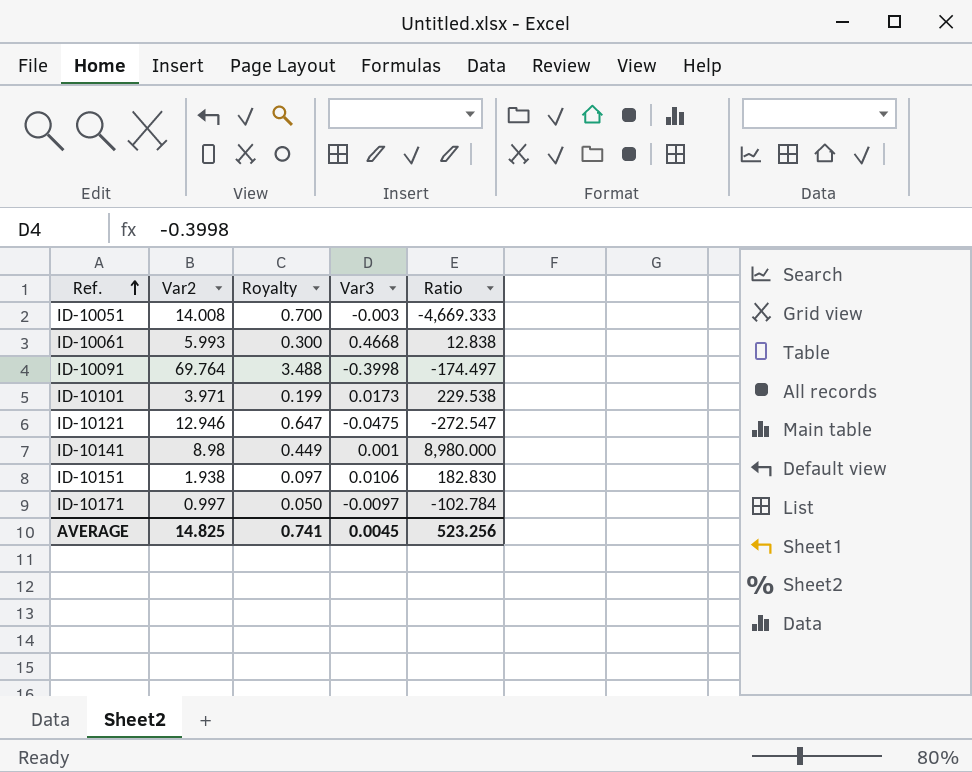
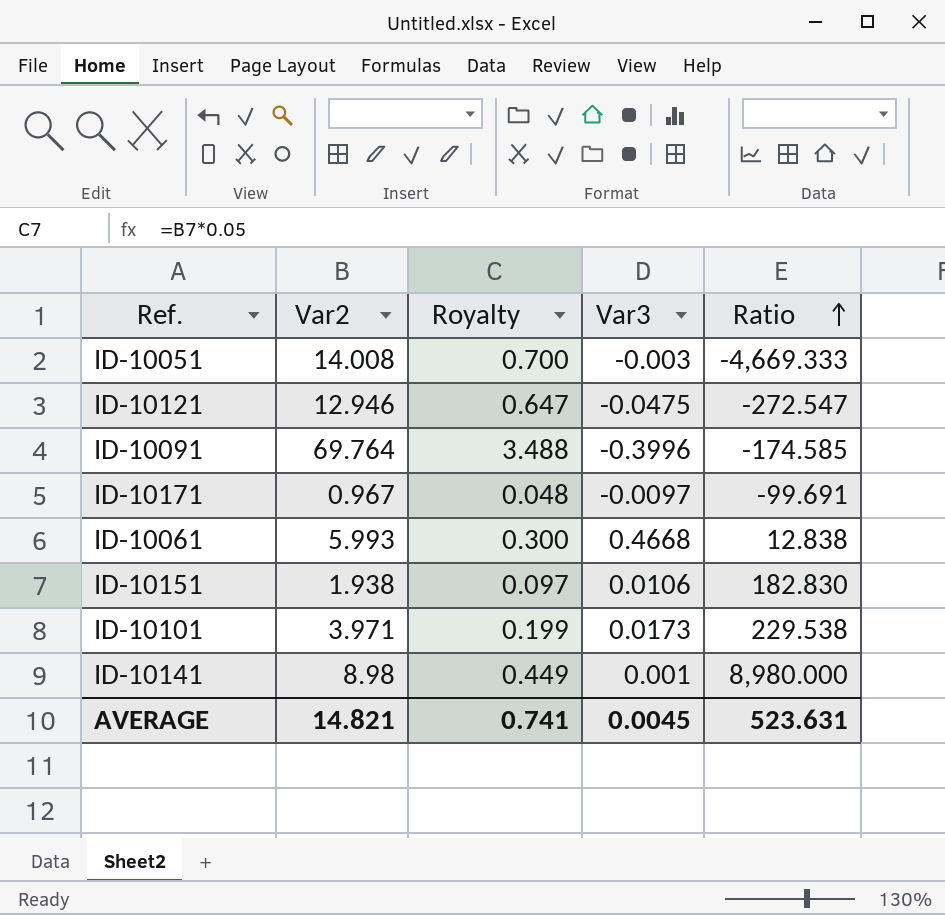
row order: Ref. ascending -> Ratio ascending
ID-10091 | Var3: -0.3998 -> -0.3996
ID-10091 | Ratio: -174.497 -> -174.585
ID-10171 | Var2: 0.997 -> 0.967
ID-10171 | Royalty: 0.050 -> 0.048
ID-10171 | Ratio: -102.784 -> -99.691
AVERAGE | Var2: 14.825 -> 14.821
AVERAGE | Ratio: 523.256 -> 523.631

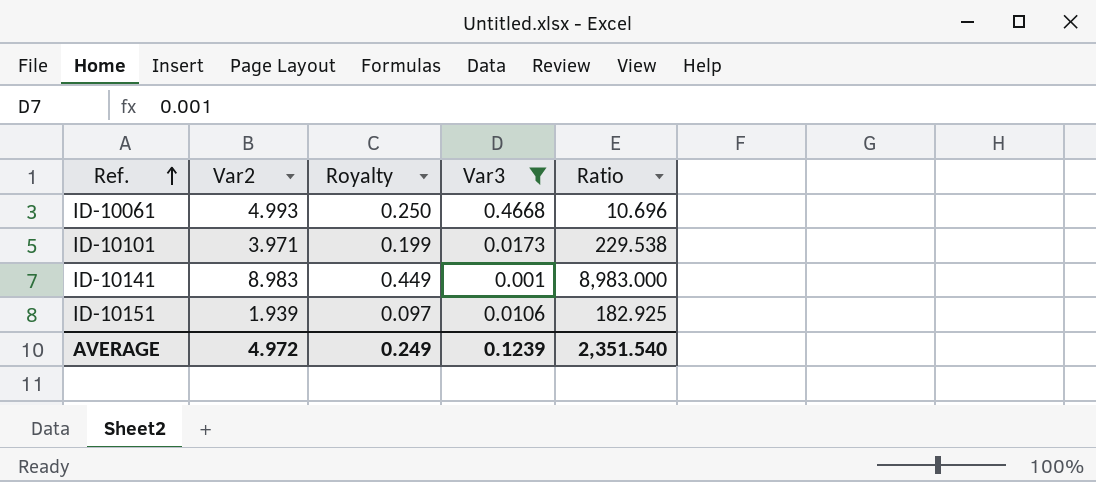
filter: none -> Var3 >= 0.001
row order: Ratio ascending -> Ref. ascending
ID-10061 | Var2: 5.993 -> 4.993
ID-10061 | Royalty: 0.300 -> 0.250
ID-10061 | Ratio: 12.838 -> 10.696
ID-10141 | Var2: 8.98 -> 8.983
ID-10141 | Ratio: 8,980.000 -> 8,983.000
ID-10151 | Var2: 1.938 -> 1.939
ID-10151 | Ratio: 182.830 -> 182.925
AVERAGE | Var2: 14.821 -> 4.972
AVERAGE | Royalty: 0.741 -> 0.249
AVERAGE | Var3: 0.0045 -> 0.1239
AVERAGE | Ratio: 523.631 -> 2,351.540

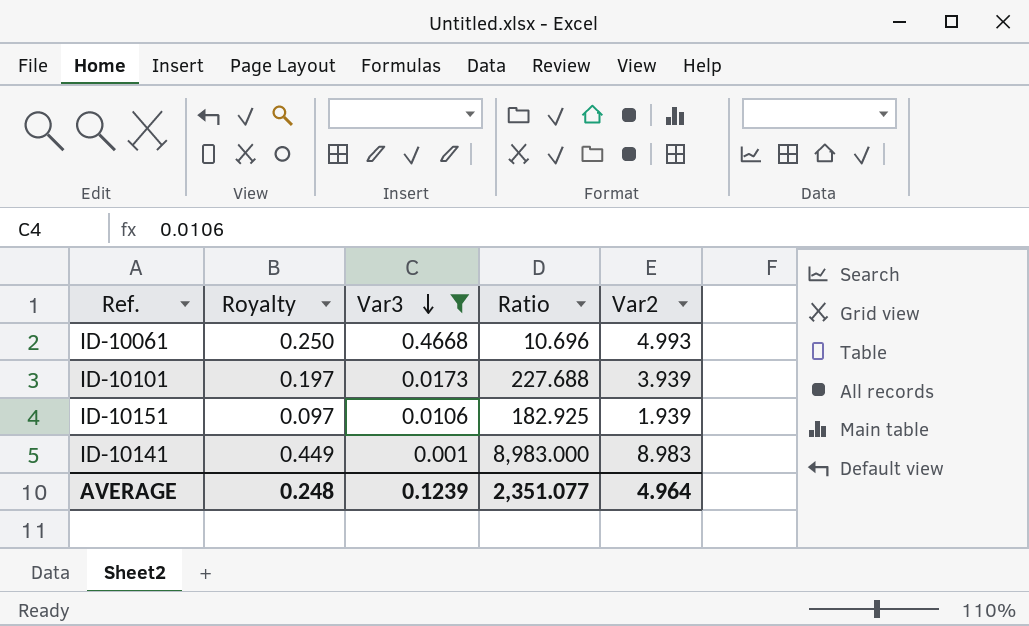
row order: Ref. ascending -> Var3 descending
column Var2 | position: 2 -> 5
ID-10101 | Royalty: 0.199 -> 0.197
ID-10101 | Ratio: 229.538 -> 227.688
ID-10101 | Var2: 3.971 -> 3.939
AVERAGE | Royalty: 0.249 -> 0.248
AVERAGE | Ratio: 2,351.540 -> 2,351.077
AVERAGE | Var2: 4.972 -> 4.964

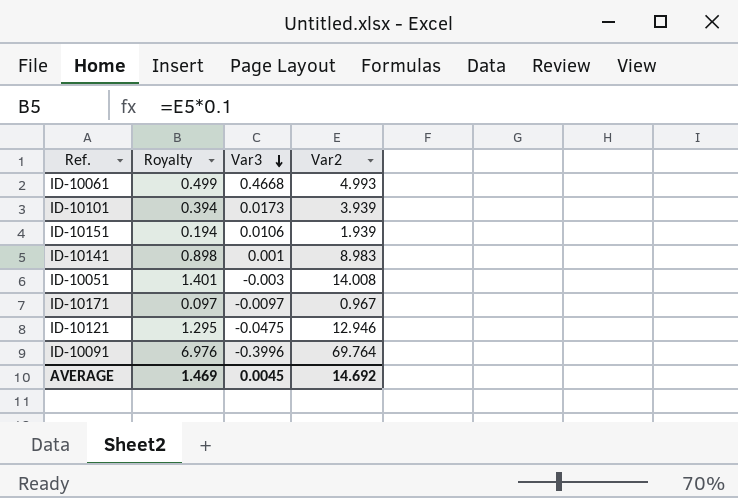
filter: Var3 >= 0.001 -> none
column Ratio | formula: [Var2] / [Var3] -> none
column Royalty | formula: [Var2] * 0.05 -> [Var2] * 0.1
AVERAGE | Royalty: 0.248 -> 1.469
AVERAGE | Var3: 0.1239 -> 0.0045
AVERAGE | Var2: 4.964 -> 14.692

